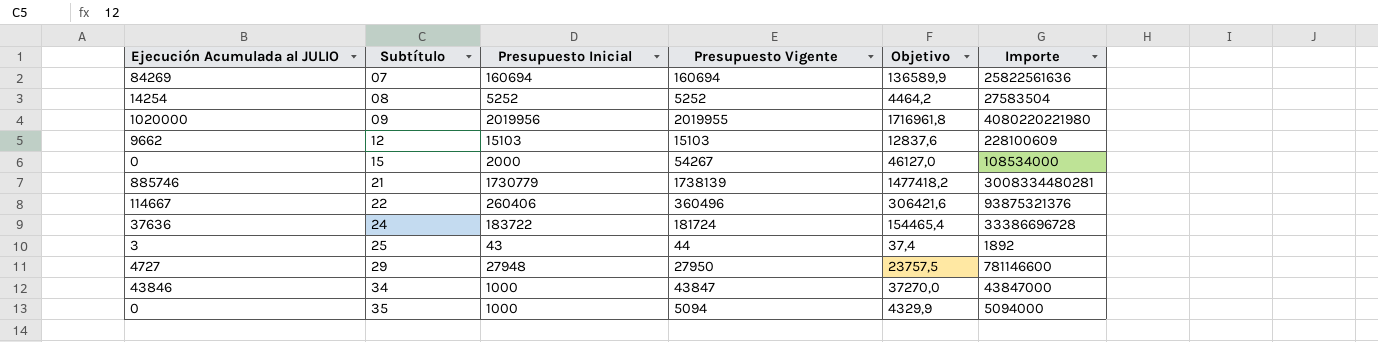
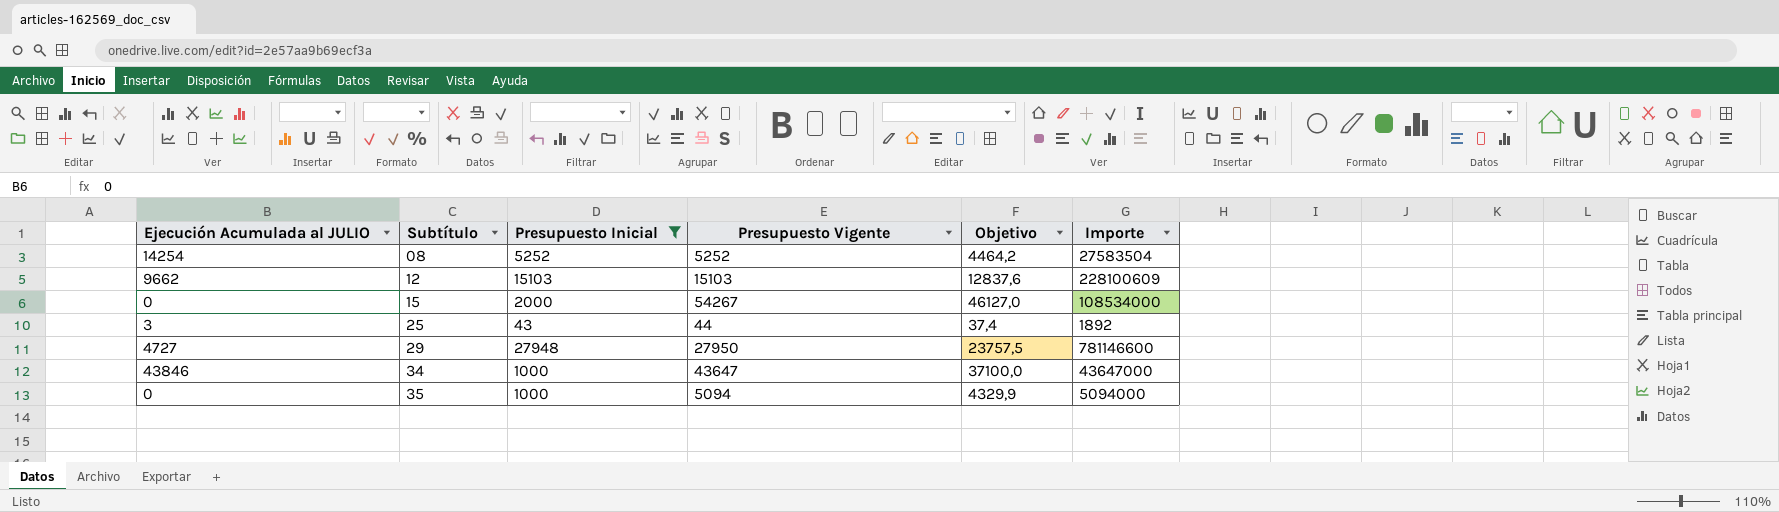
filter: none -> Presupuesto Inicial <= 27948
34 | Presupuesto Vigente: 43847 -> 43647
34 | Objetivo: 37270,0 -> 37100,0
34 | Importe: 43847000 -> 43647000

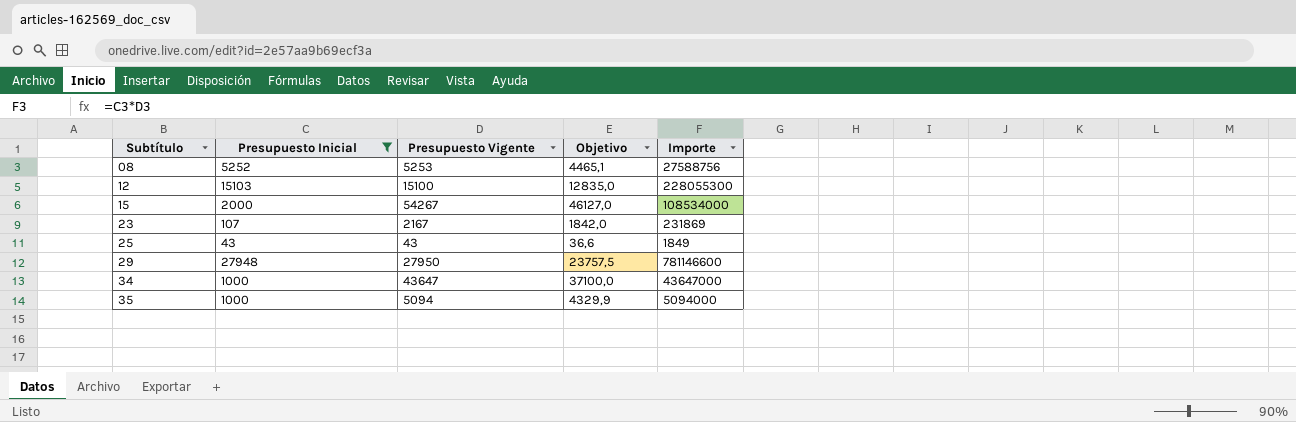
column Ejecución Acumulada al JULIO | position: 1 -> none
08 | Presupuesto Vigente: 5252 -> 5253
08 | Objetivo: 4464,2 -> 4465,1
08 | Importe: 27583504 -> 27588756
12 | Presupuesto Vigente: 15103 -> 15100
12 | Objetivo: 12837,6 -> 12835,0
12 | Importe: 228100609 -> 228055300
row 23: none -> 107 | 2167 | 1842,0 | 231869
25 | Presupuesto Vigente: 44 -> 43
25 | Objetivo: 37,4 -> 36,6
25 | Importe: 1892 -> 1849

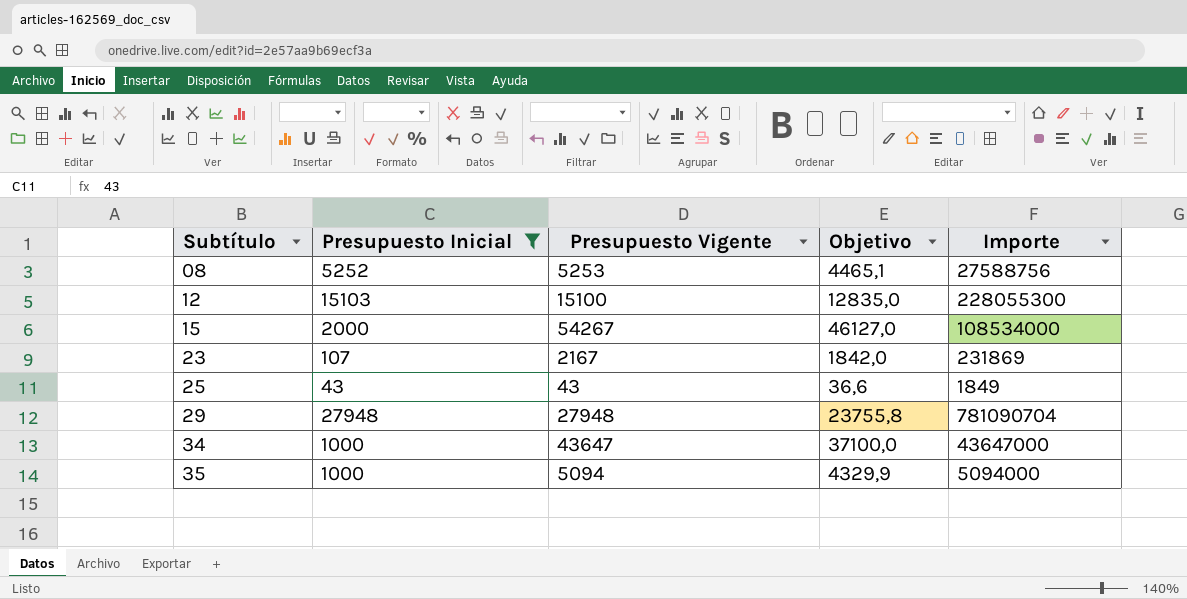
29 | Presupuesto Vigente: 27950 -> 27948
29 | Objetivo: 23757,5 -> 23755,8
29 | Importe: 781146600 -> 781090704

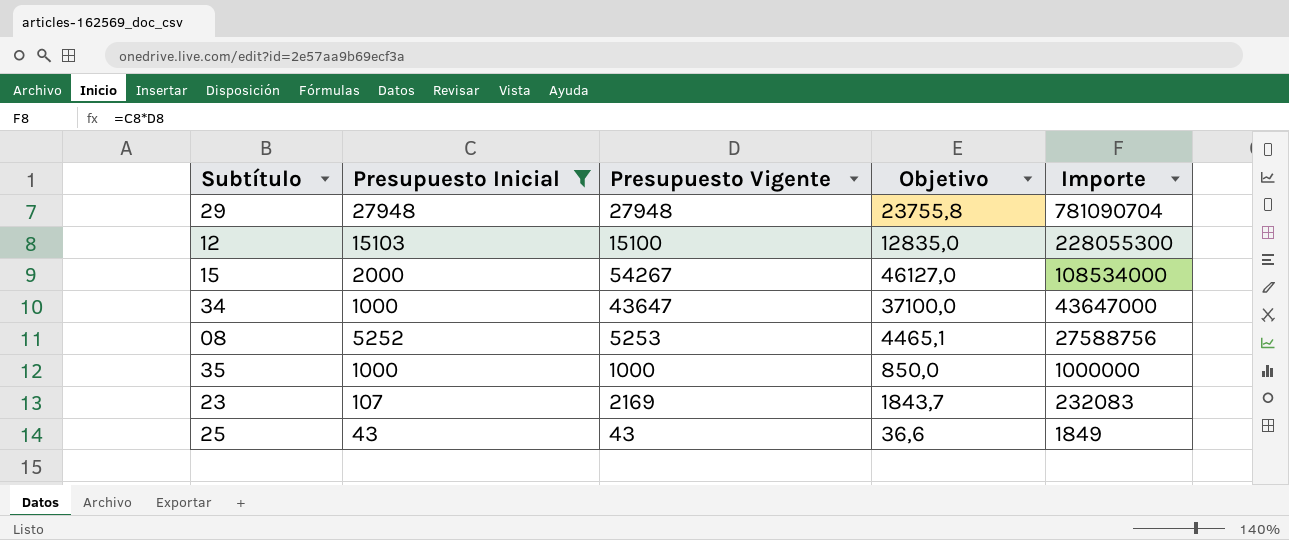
row order: Subtítulo ascending -> Importe descending
35 | Presupuesto Vigente: 5094 -> 1000
35 | Objetivo: 4329,9 -> 850,0
35 | Importe: 5094000 -> 1000000
23 | Presupuesto Vigente: 2167 -> 2169
23 | Objetivo: 1842,0 -> 1843,7
23 | Importe: 231869 -> 232083

